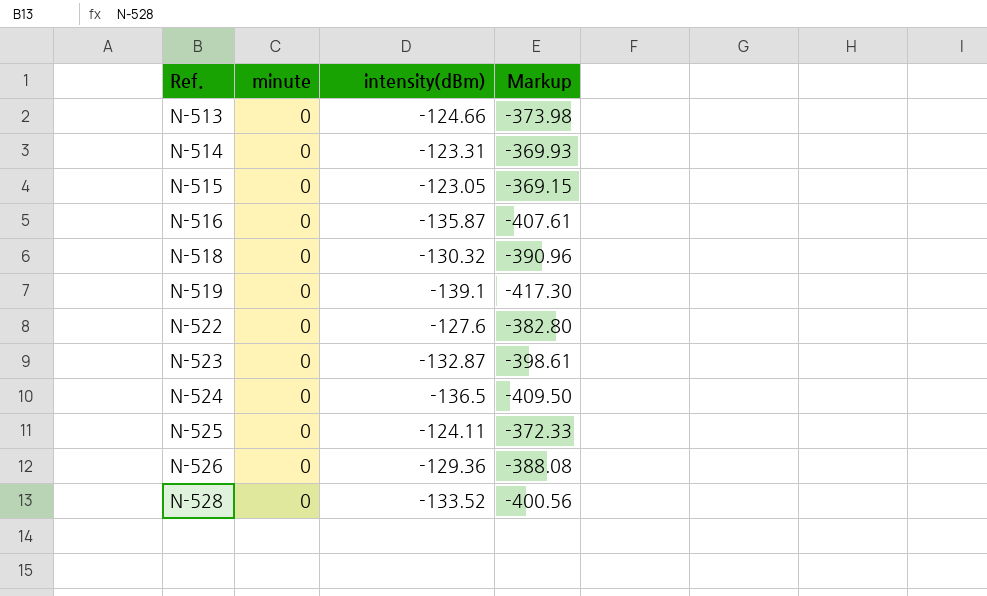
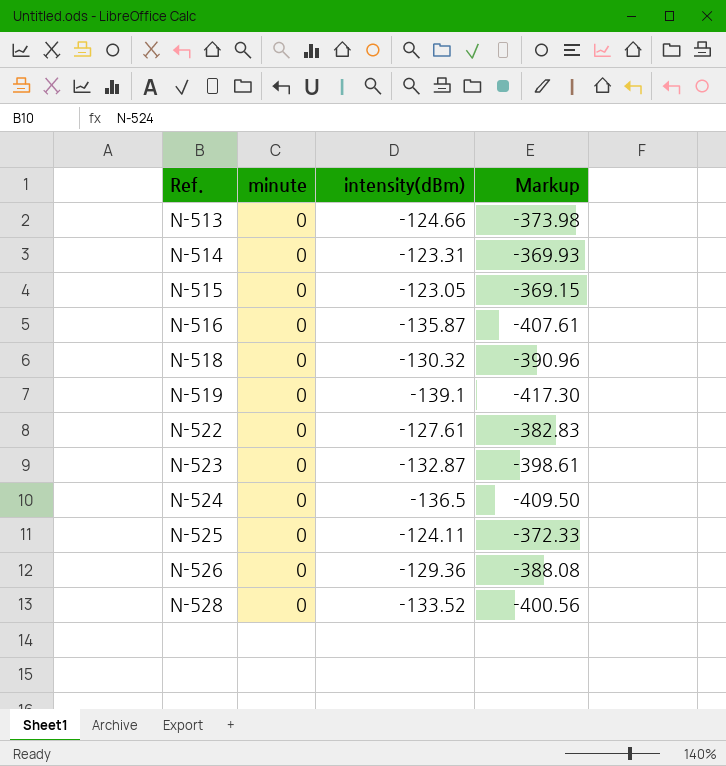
N-522 | intensity(dBm): -127.6 -> -127.61
N-522 | Markup: -382.80 -> -382.83

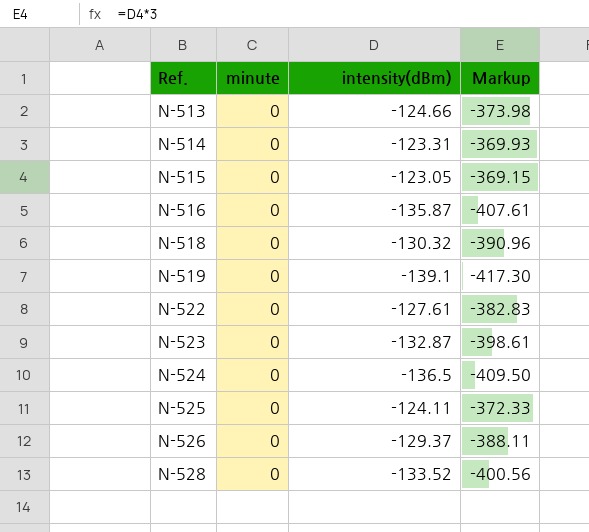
N-526 | intensity(dBm): -129.36 -> -129.37
N-526 | Markup: -388.08 -> -388.11

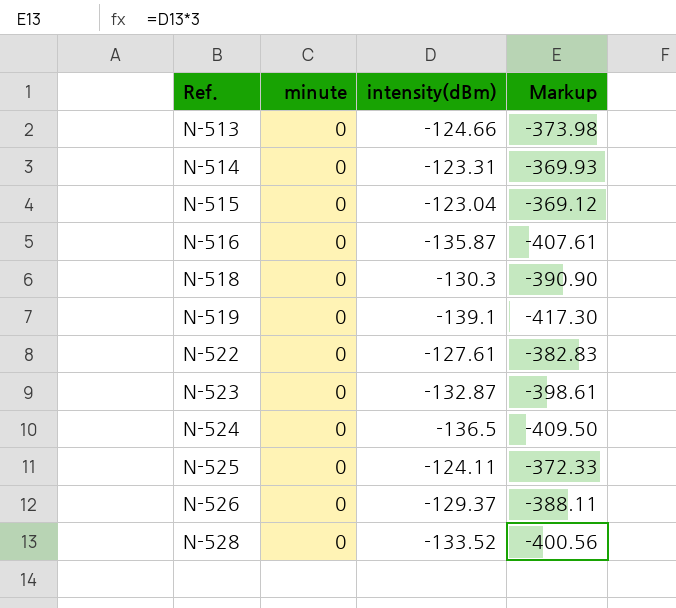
N-515 | intensity(dBm): -123.05 -> -123.04
N-515 | Markup: -369.15 -> -369.12
N-518 | intensity(dBm): -130.32 -> -130.3
N-518 | Markup: -390.96 -> -390.90

